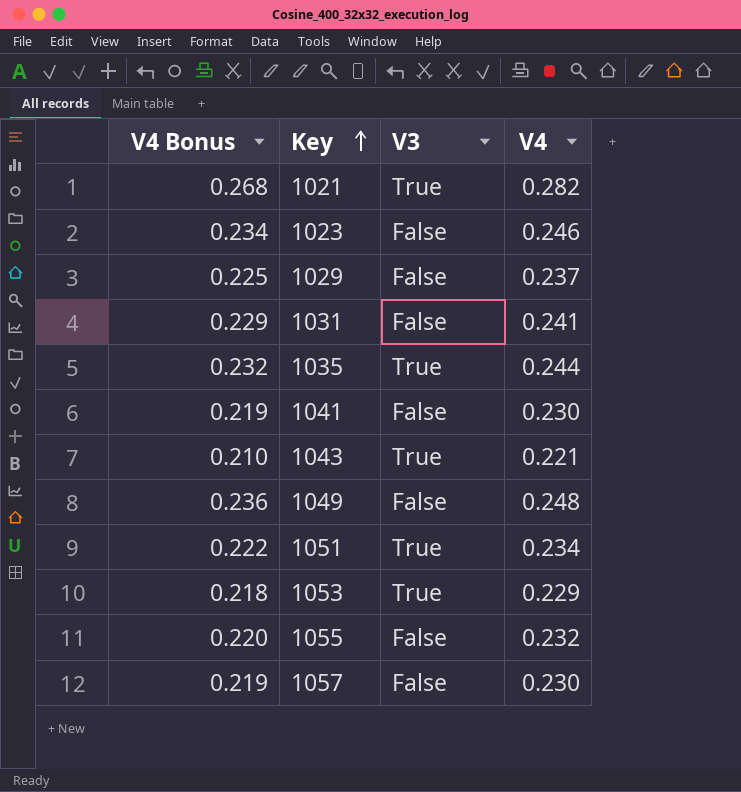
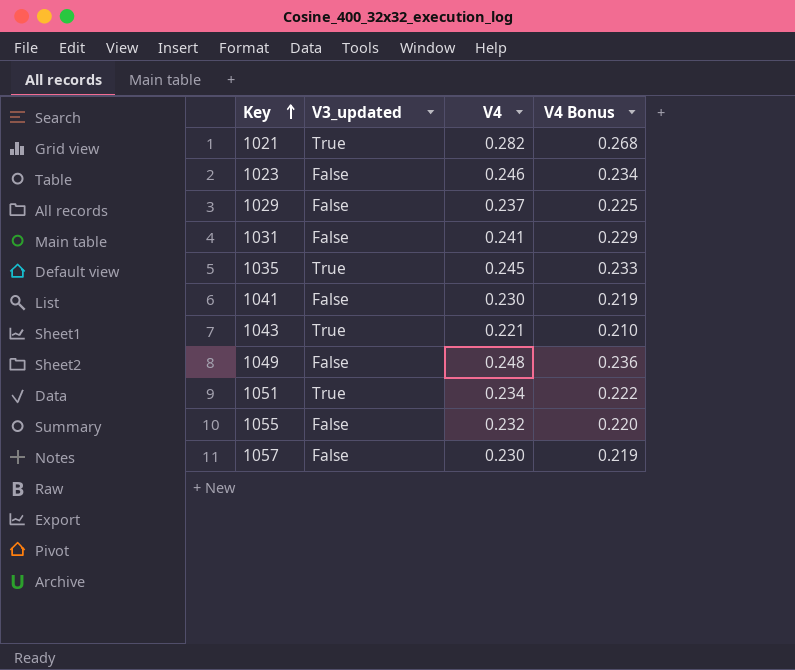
column name: V3 -> V3_updated
column V4 Bonus | position: 1 -> 4
row 1053: 0.218 | True | 0.229 -> none
1035 | V4: 0.244 -> 0.245
1035 | V4 Bonus: 0.232 -> 0.233

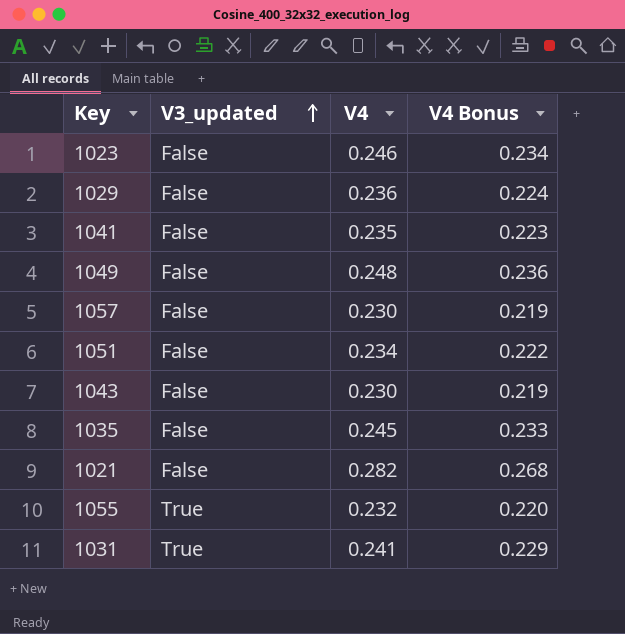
row order: Key ascending -> V3_updated ascending
1029 | V4: 0.237 -> 0.236
1029 | V4 Bonus: 0.225 -> 0.224
1041 | V4: 0.230 -> 0.235
1041 | V4 Bonus: 0.219 -> 0.223
1051 | V3_updated: True -> False
1043 | V3_updated: True -> False
1043 | V4: 0.221 -> 0.230
1043 | V4 Bonus: 0.210 -> 0.219
1035 | V3_updated: True -> False
1021 | V3_updated: True -> False
1055 | V3_updated: False -> True
1031 | V3_updated: False -> True

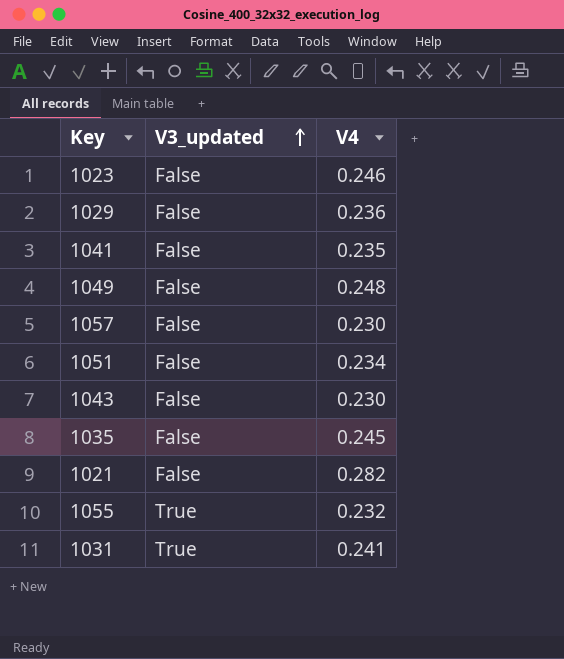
column V4 Bonus | formula: [V4] * 0.95 -> none

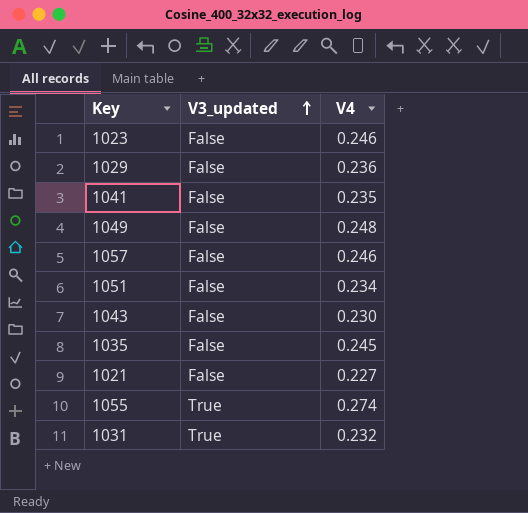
1057 | V4: 0.230 -> 0.246
1021 | V4: 0.282 -> 0.227
1055 | V4: 0.232 -> 0.274
1031 | V4: 0.241 -> 0.232

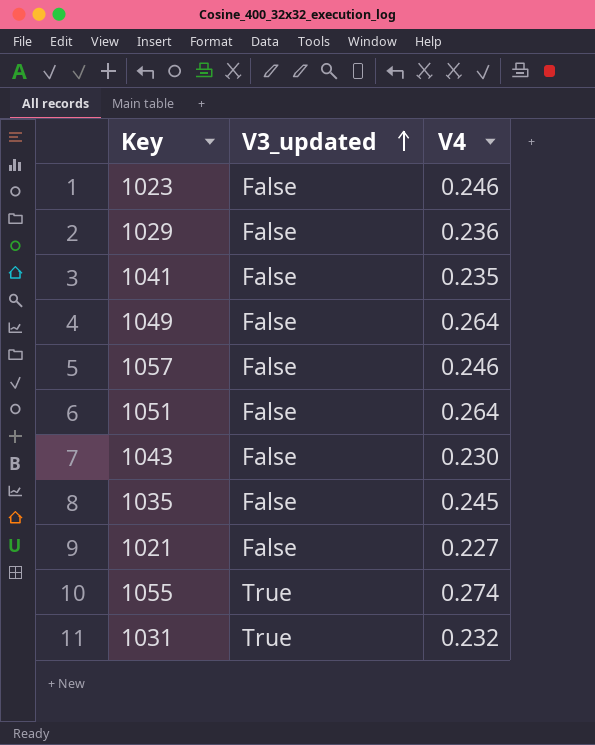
1049 | V4: 0.248 -> 0.264
1051 | V4: 0.234 -> 0.264

